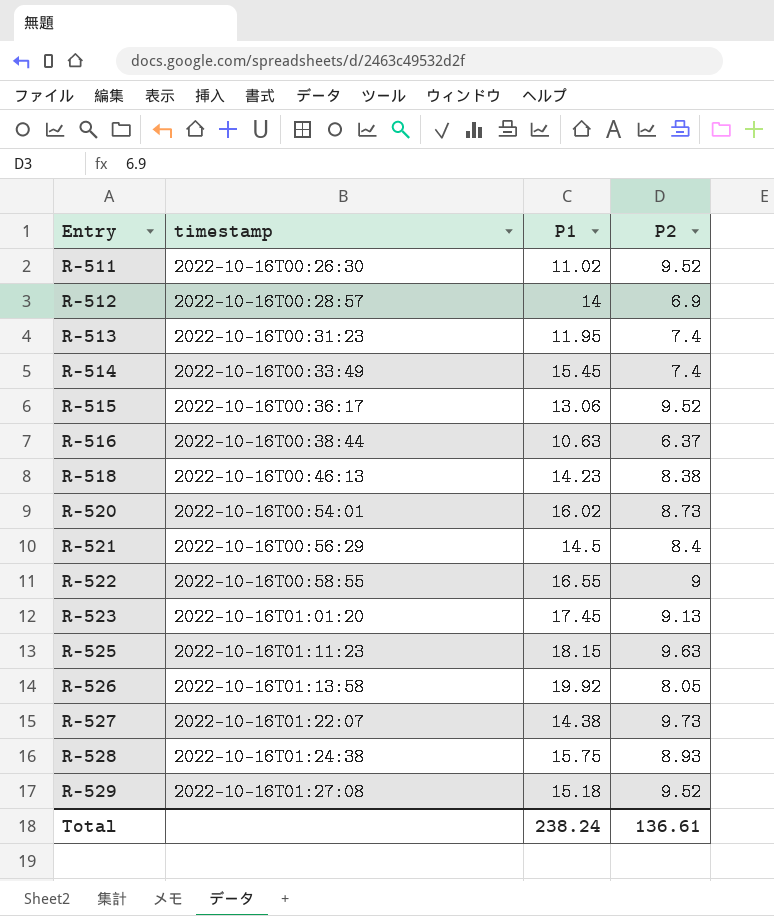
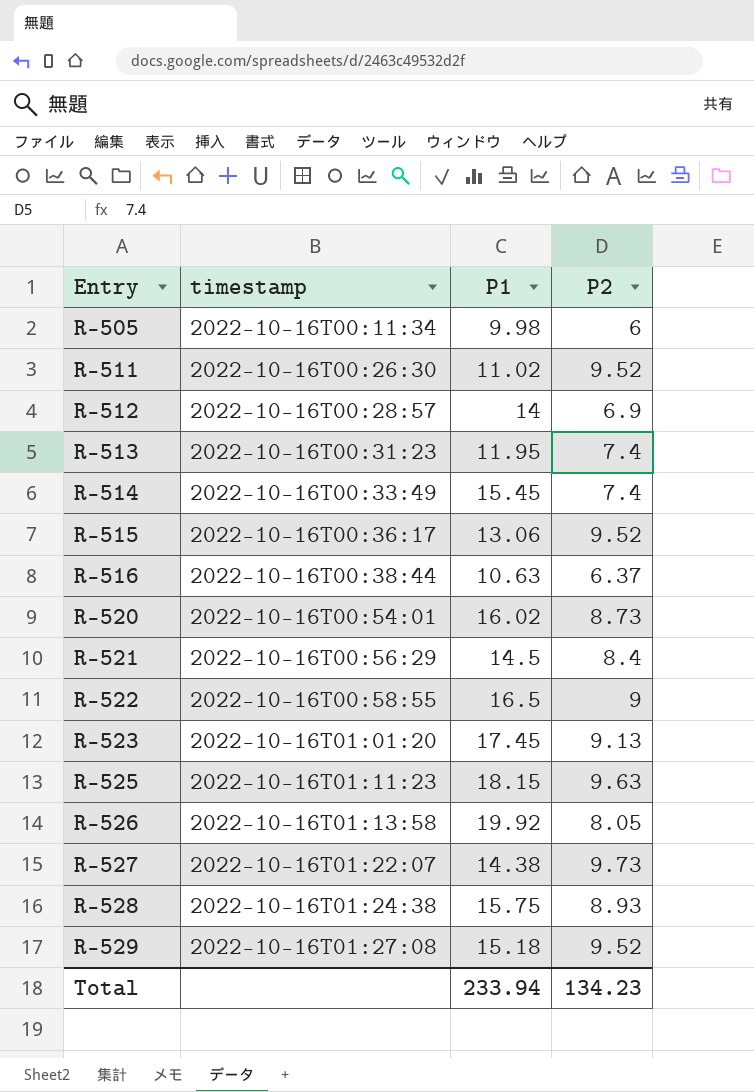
row R-518: 2022-10-16T00:46:13 | 14.23 | 8.38 -> none
row R-505: none -> 2022-10-16T00:11:34 | 9.98 | 6
R-522 | P1: 16.55 -> 16.5
Total | P1: 238.24 -> 233.94
Total | P2: 136.61 -> 134.23

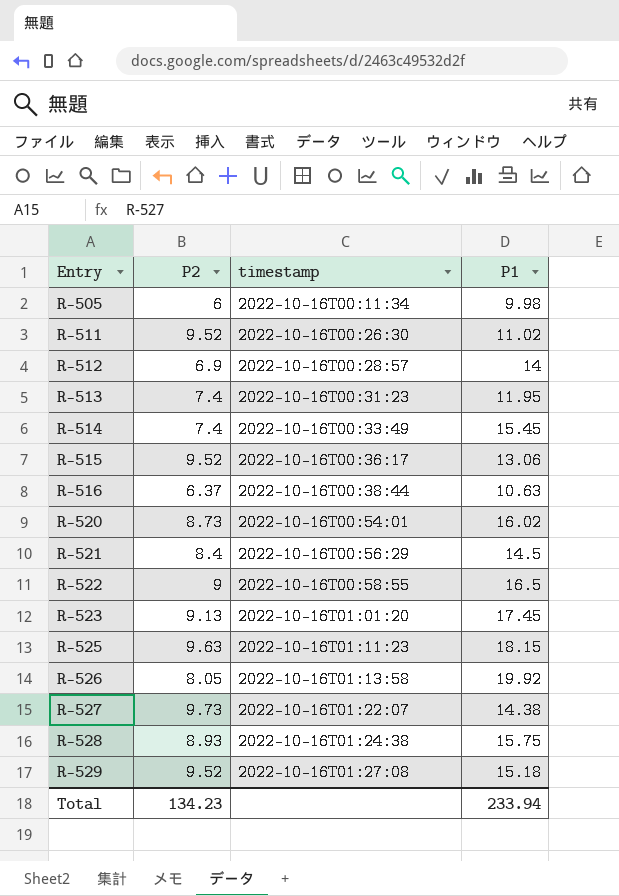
column P2 | position: 4 -> 2

